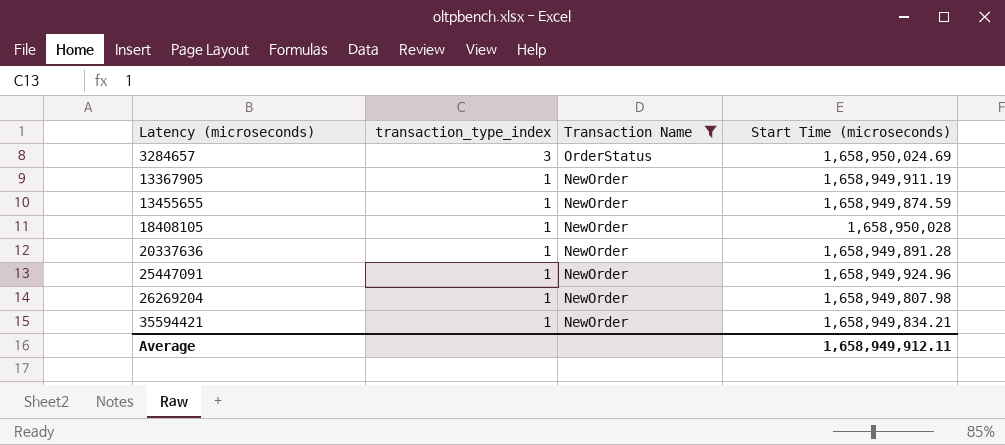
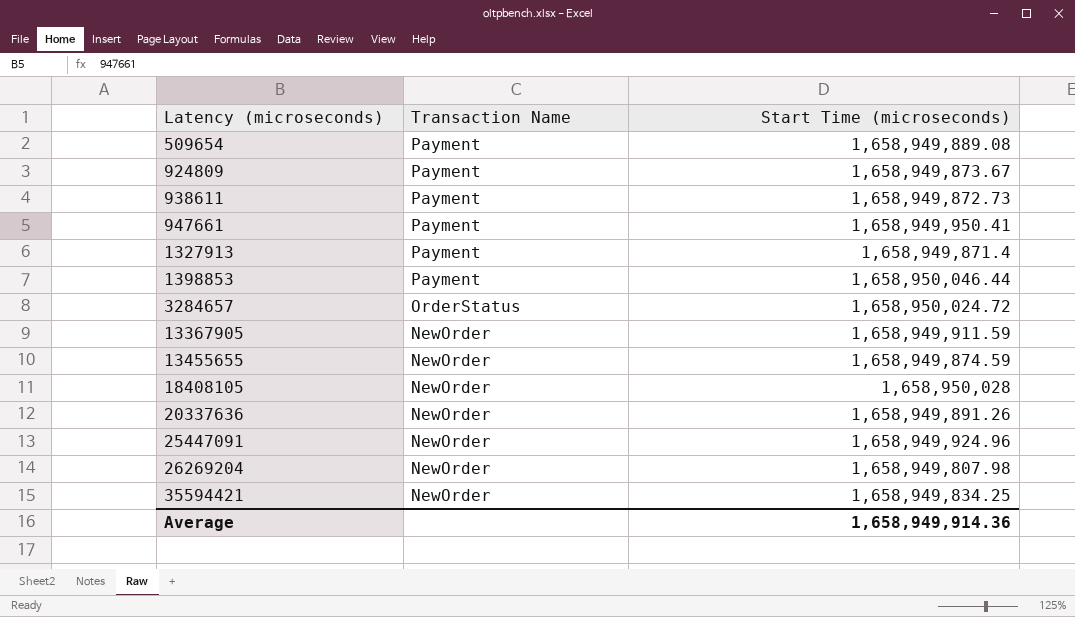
filter: Transaction Name != Payment -> none
column transaction_type_index | position: 2 -> none
3284657 | Start Time (microseconds): 1,658,950,024.69 -> 1,658,950,024.72
13367905 | Start Time (microseconds): 1,658,949,911.19 -> 1,658,949,911.59
20337636 | Start Time (microseconds): 1,658,949,891.28 -> 1,658,949,891.26
35594421 | Start Time (microseconds): 1,658,949,834.21 -> 1,658,949,834.25
Average | Start Time (microseconds): 1,658,949,912.11 -> 1,658,949,914.36

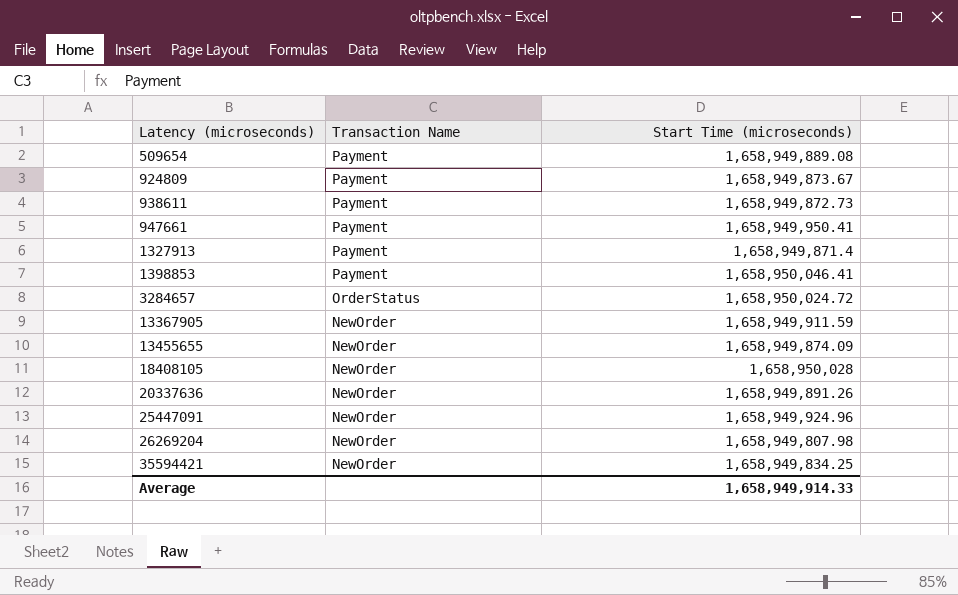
1398853 | Start Time (microseconds): 1,658,950,046.44 -> 1,658,950,046.41
13455655 | Start Time (microseconds): 1,658,949,874.59 -> 1,658,949,874.09
Average | Start Time (microseconds): 1,658,949,914.36 -> 1,658,949,914.33

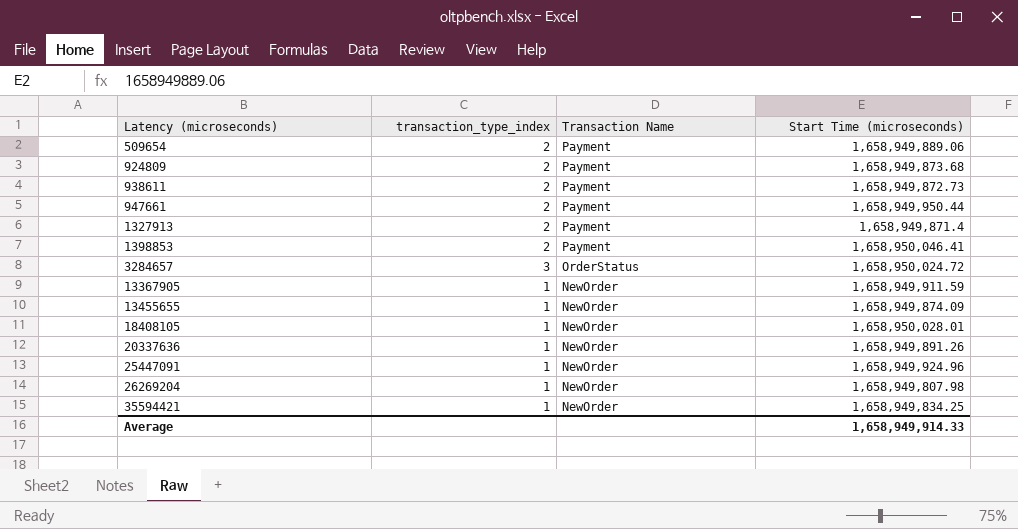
column transaction_type_index | position: none -> 2
509654 | Start Time (microseconds): 1,658,949,889.08 -> 1,658,949,889.06
924809 | Start Time (microseconds): 1,658,949,873.67 -> 1,658,949,873.68
947661 | Start Time (microseconds): 1,658,949,950.41 -> 1,658,949,950.44
18408105 | Start Time (microseconds): 1,658,950,028 -> 1,658,950,028.01

